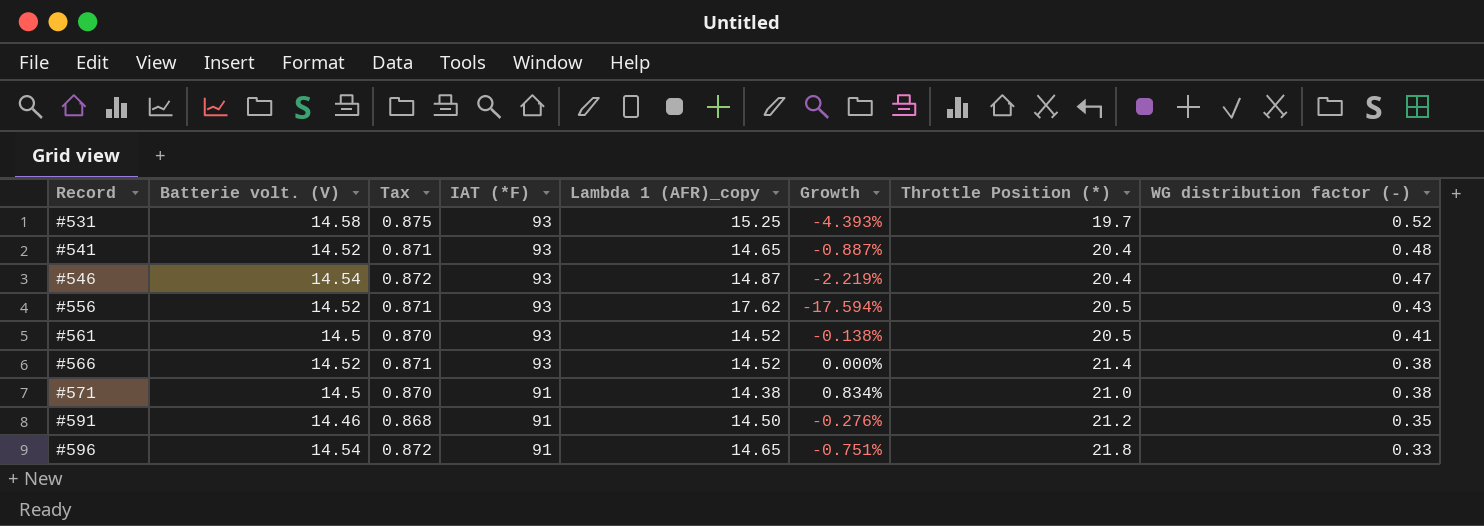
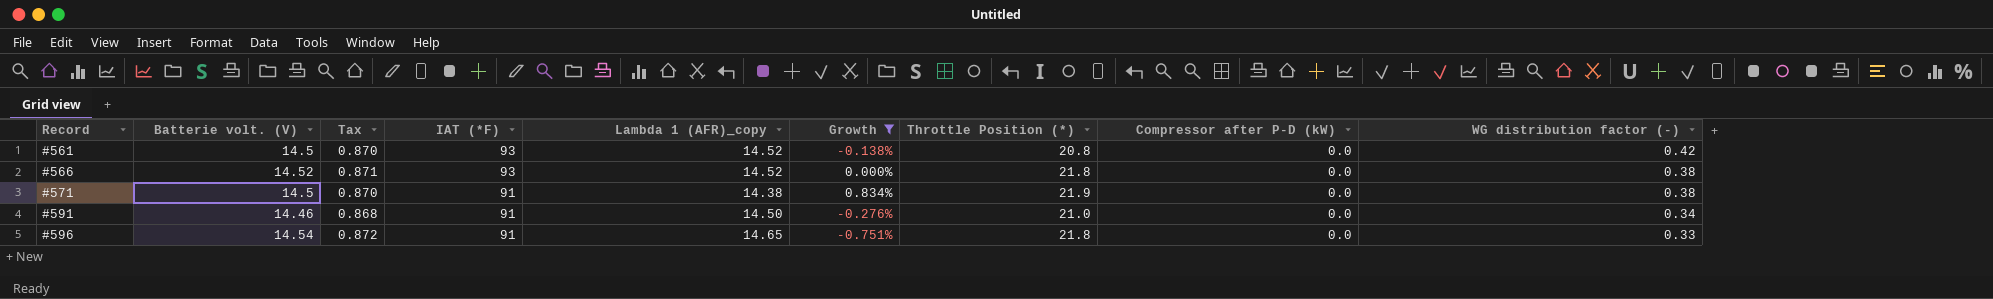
filter: none -> Growth >= -0.751%
column Compressor after P-D (kW) | position: none -> 8
#561 | Throttle Position (*): 20.5 -> 20.8
#561 | WG distribution factor (-): 0.41 -> 0.42
#566 | Throttle Position (*): 21.4 -> 21.8
#571 | Throttle Position (*): 21.0 -> 21.9
#591 | Throttle Position (*): 21.2 -> 21.0
#591 | WG distribution factor (-): 0.35 -> 0.34

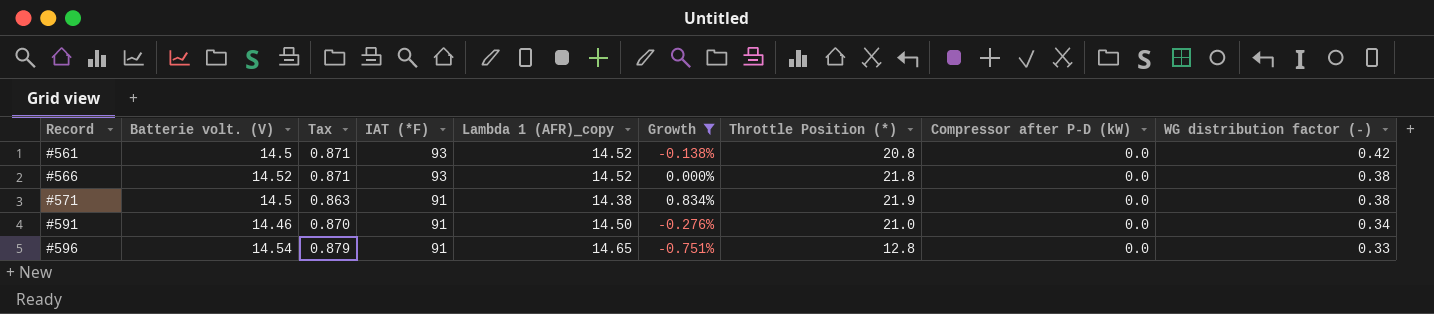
column Tax | formula: [Batterie volt. (V)] * 0.06 -> [Lambda 1 (AFR)_copy] * 0.06
#596 | Throttle Position (*): 21.8 -> 12.8

